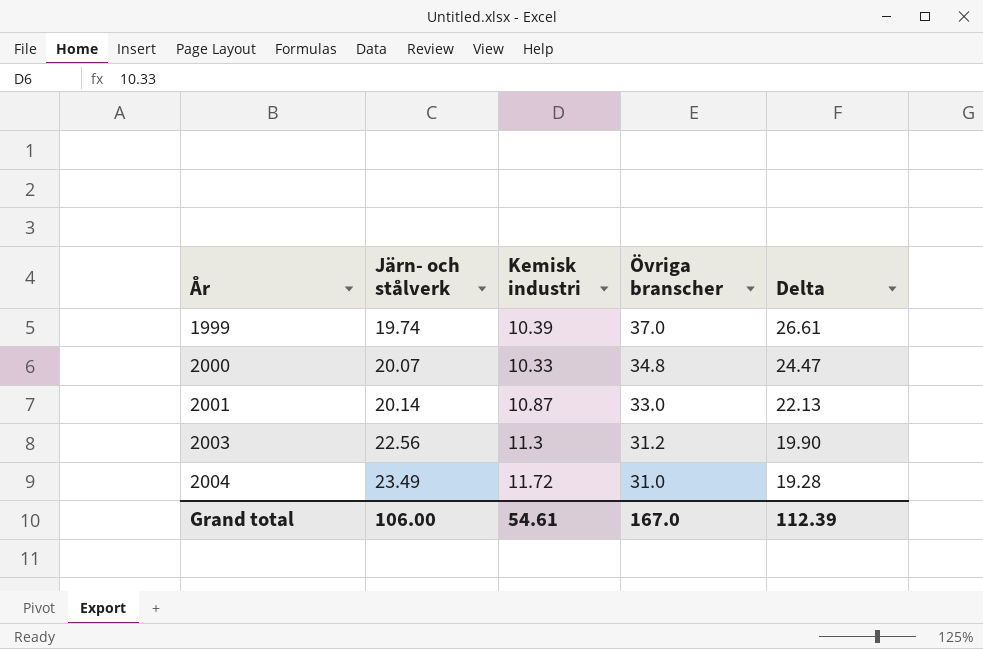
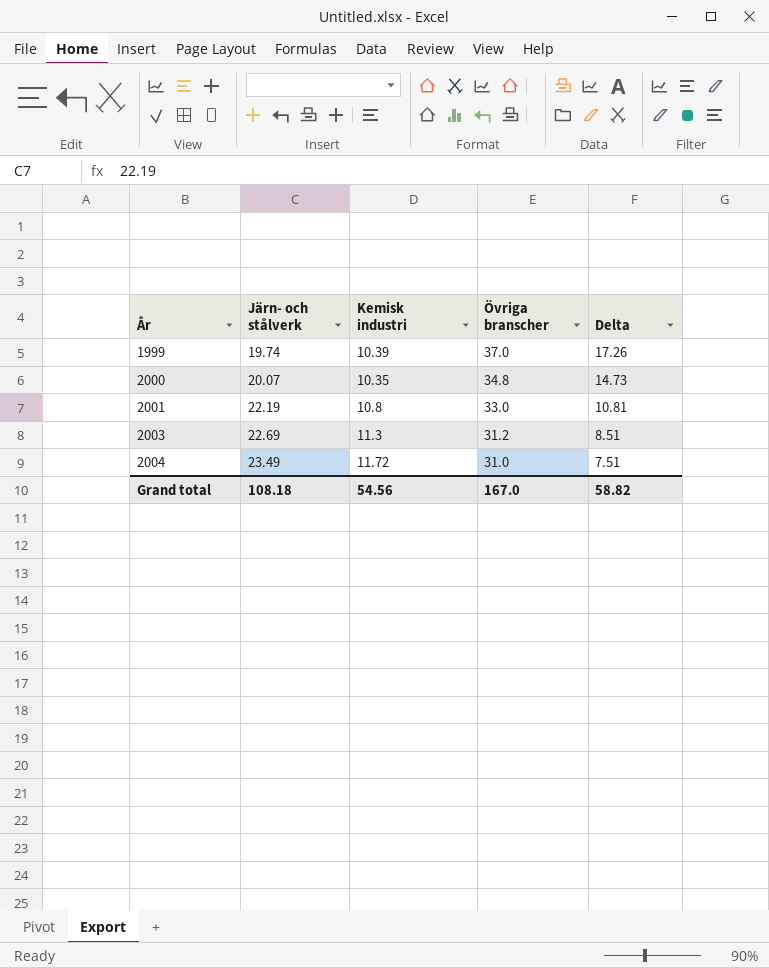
column Delta | formula: [Övriga branscher] - [Kemisk industri] -> [Övriga branscher] - [Järn- och stålverk]
2000 | Kemisk industri: 10.33 -> 10.35
2001 | Järn- och stålverk: 20.14 -> 22.19
2001 | Kemisk industri: 10.87 -> 10.8
2003 | Järn- och stålverk: 22.56 -> 22.69
Grand total | Järn- och stålverk: 106.00 -> 108.18
Grand total | Kemisk industri: 54.61 -> 54.56
Grand total | Delta: 112.39 -> 58.82

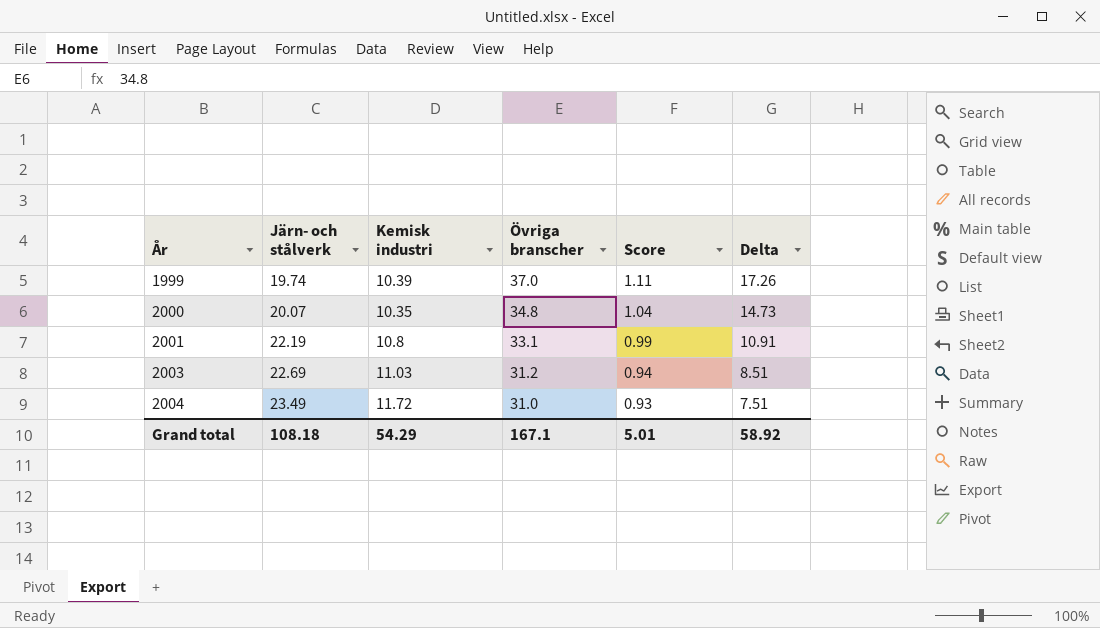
column Score | formula: none -> [Övriga branscher] * 0.03
2001 | Övriga branscher: 33.0 -> 33.1
2001 | Delta: 10.81 -> 10.91
2003 | Kemisk industri: 11.3 -> 11.03
Grand total | Kemisk industri: 54.56 -> 54.29
Grand total | Övriga branscher: 167.0 -> 167.1
Grand total | Delta: 58.82 -> 58.92

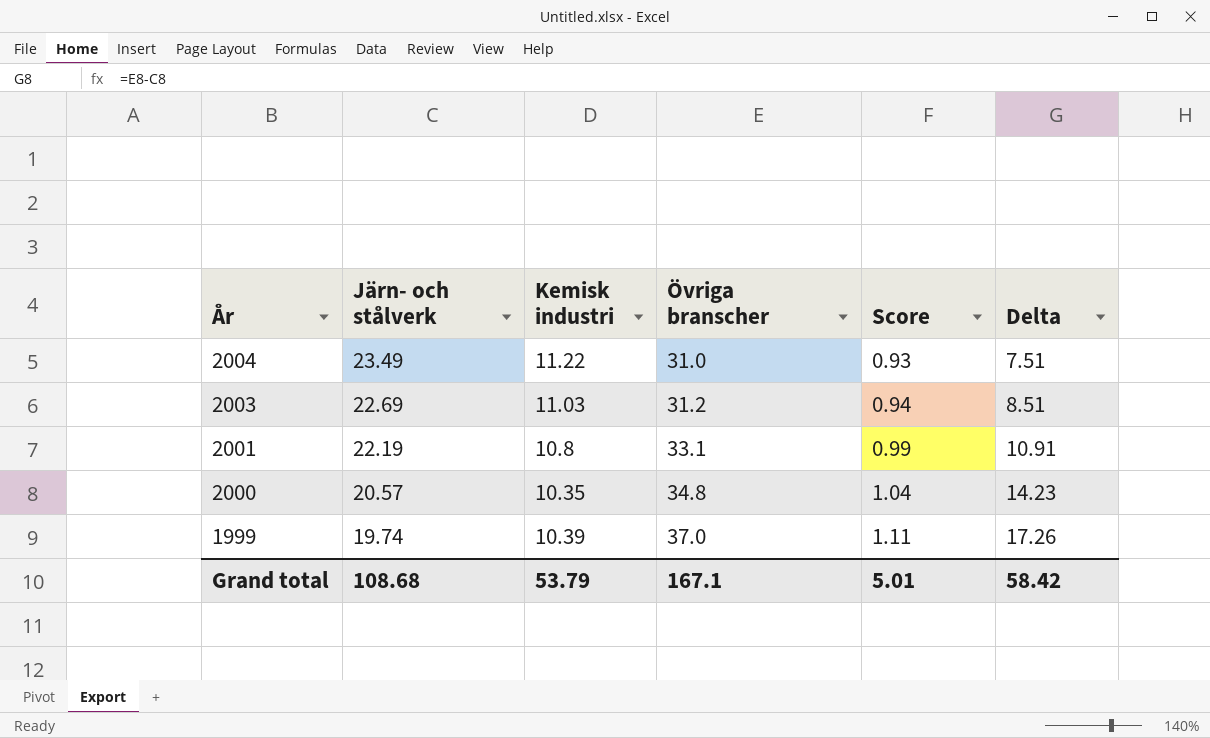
row order: År ascending -> År descending
2004 | Kemisk industri: 11.72 -> 11.22
2000 | Järn- och stålverk: 20.07 -> 20.57
2000 | Delta: 14.73 -> 14.23
Grand total | Järn- och stålverk: 108.18 -> 108.68
Grand total | Kemisk industri: 54.29 -> 53.79
Grand total | Delta: 58.92 -> 58.42

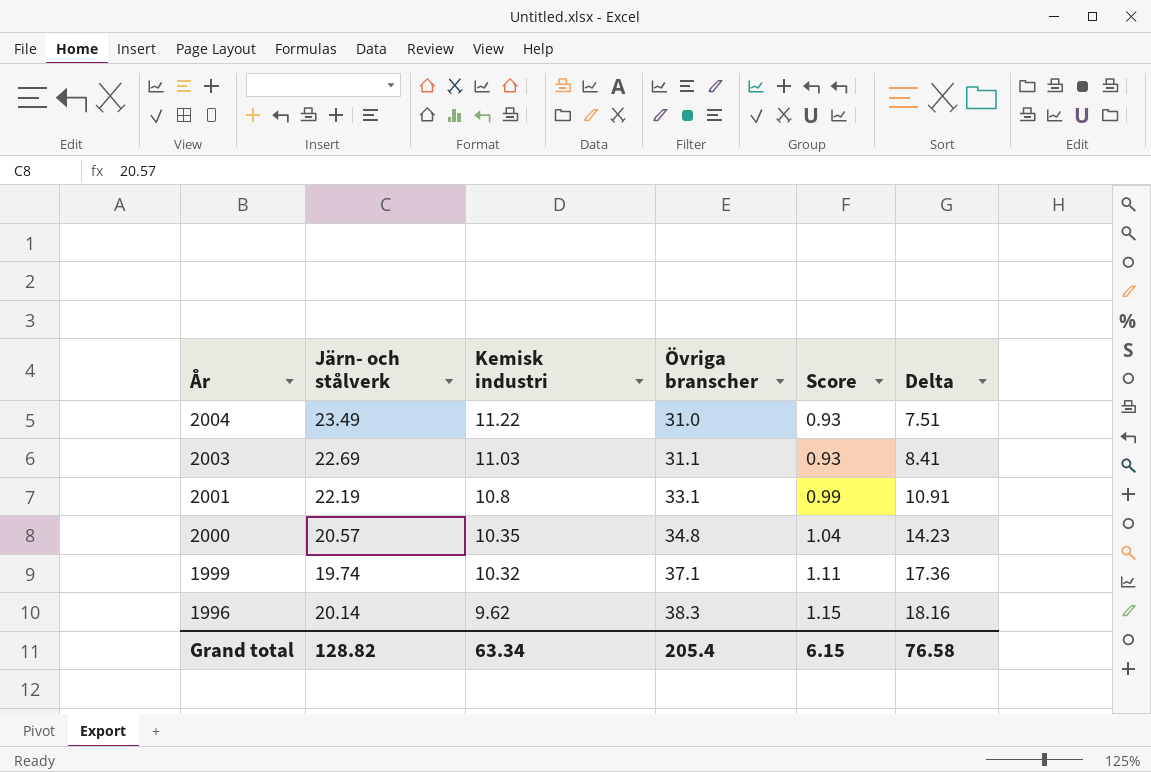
2003 | Övriga branscher: 31.2 -> 31.1
2003 | Score: 0.94 -> 0.93
2003 | Delta: 8.51 -> 8.41
1999 | Kemisk industri: 10.39 -> 10.32
1999 | Övriga branscher: 37.0 -> 37.1
1999 | Delta: 17.26 -> 17.36
row 1996: none -> 20.14 | 9.62 | 38.3 | 1.15 | 18.16
Grand total | Järn- och stålverk: 108.68 -> 128.82
Grand total | Kemisk industri: 53.79 -> 63.34
Grand total | Övriga branscher: 167.1 -> 205.4
Grand total | Score: 5.01 -> 6.15
Grand total | Delta: 58.42 -> 76.58

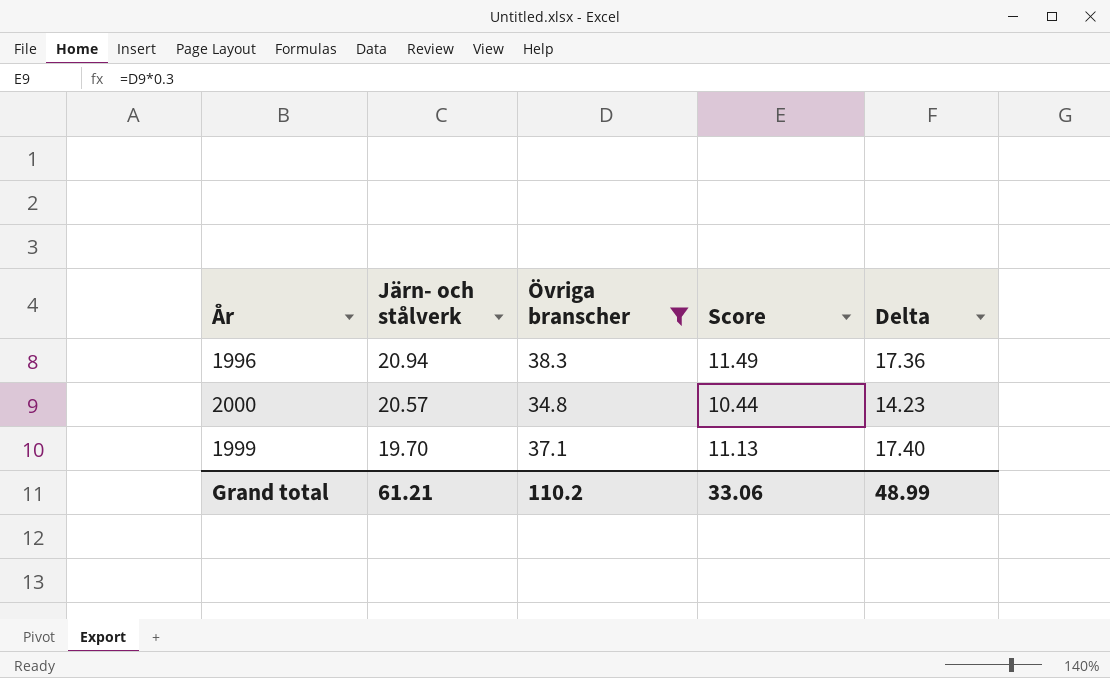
filter: none -> Övriga branscher >= 34.8
row order: År descending -> Järn- och stålverk descending
column Kemisk industri | position: 3 -> none
column Score | formula: [Övriga branscher] * 0.03 -> [Övriga branscher] * 0.3
1996 | Järn- och stålverk: 20.14 -> 20.94
1996 | Delta: 18.16 -> 17.36
1999 | Järn- och stålverk: 19.74 -> 19.70
1999 | Delta: 17.36 -> 17.40
Grand total | Järn- och stålverk: 128.82 -> 61.21
Grand total | Övriga branscher: 205.4 -> 110.2
Grand total | Score: 6.15 -> 33.06
Grand total | Delta: 76.58 -> 48.99

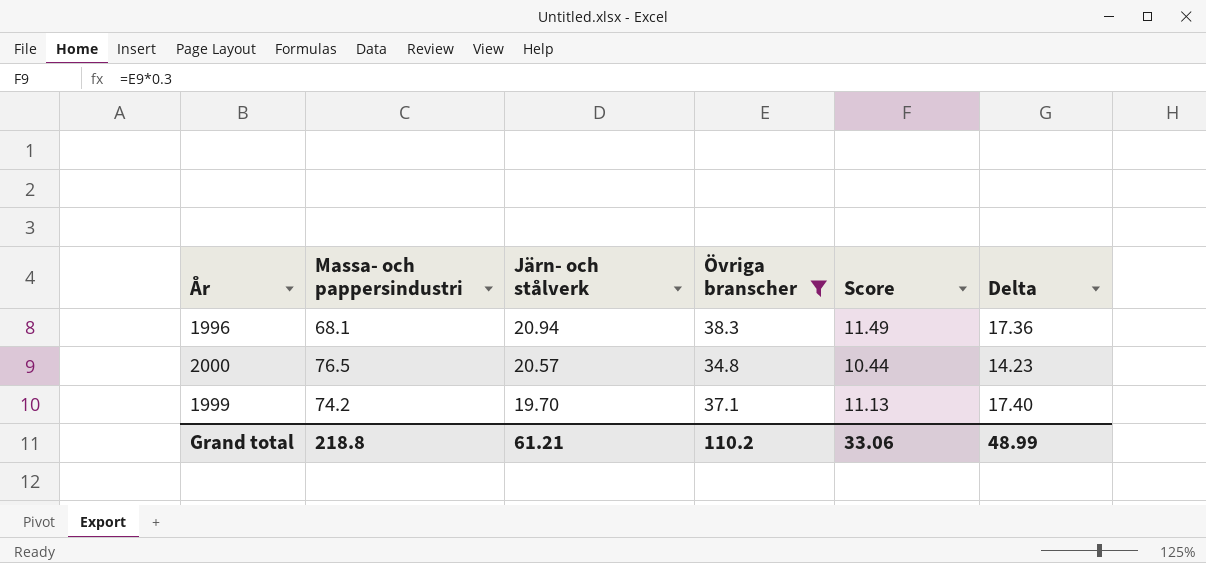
column Massa- och pappersindustri | position: none -> 2

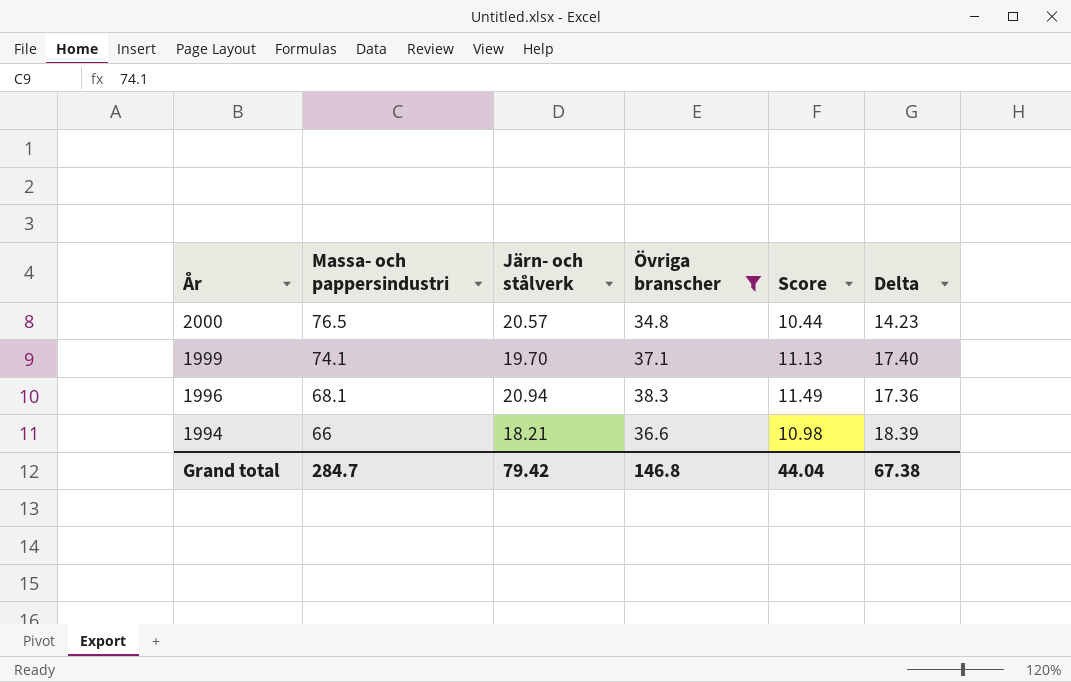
row order: Järn- och stålverk descending -> År descending
1999 | Massa- och pappersindustri: 74.2 -> 74.1
row 1994: none -> 66 | 18.21 | 36.6 | 10.98 | 18.39
Grand total | Massa- och pappersindustri: 218.8 -> 284.7
Grand total | Järn- och stålverk: 61.21 -> 79.42
Grand total | Övriga branscher: 110.2 -> 146.8
Grand total | Score: 33.06 -> 44.04
Grand total | Delta: 48.99 -> 67.38

